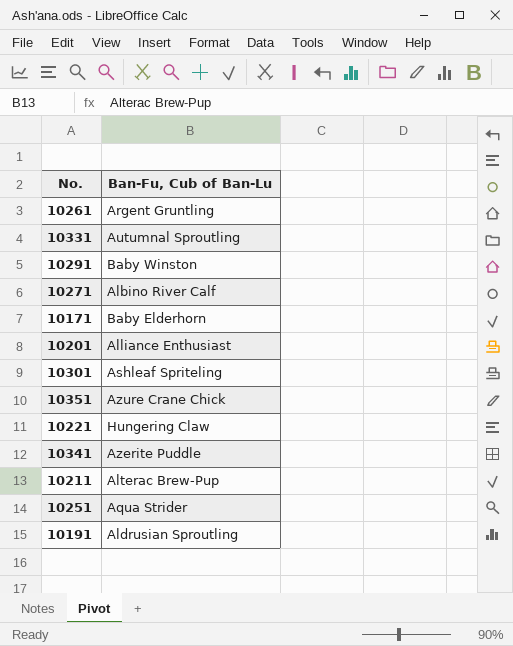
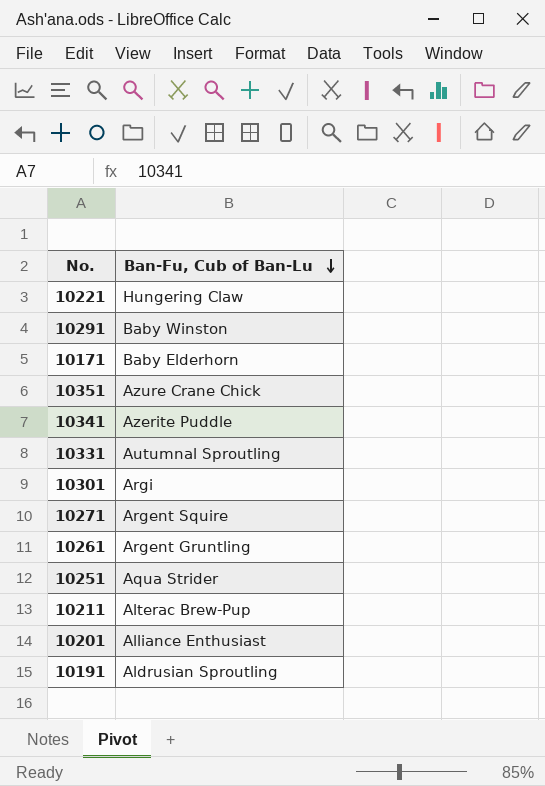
row order: none -> Ban-Fu, Cub of Ban-Lu descending
10301 | Ban-Fu, Cub of Ban-Lu: Ashleaf Spriteling -> Argi
10271 | Ban-Fu, Cub of Ban-Lu: Albino River Calf -> Argent Squire

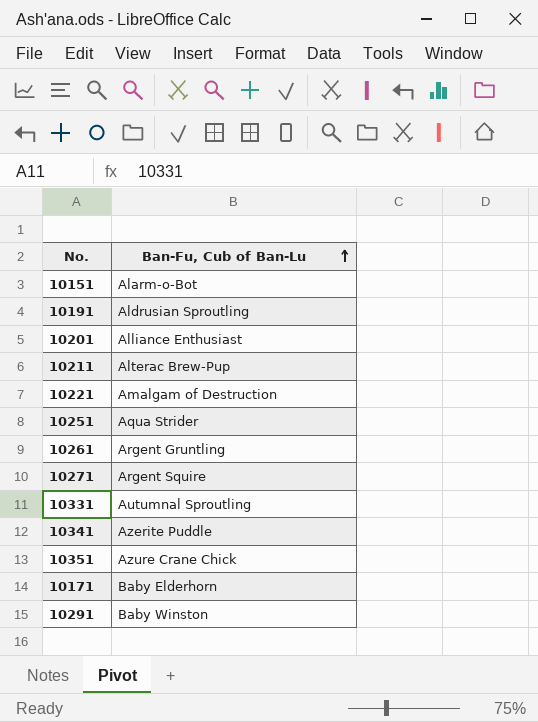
row order: Ban-Fu, Cub of Ban-Lu descending -> Ban-Fu, Cub of Ban-Lu ascending
row 10301: Argi -> none
row 10151: none -> Alarm-o-Bot
10221 | Ban-Fu, Cub of Ban-Lu: Hungering Claw -> Amalgam of Destruction

